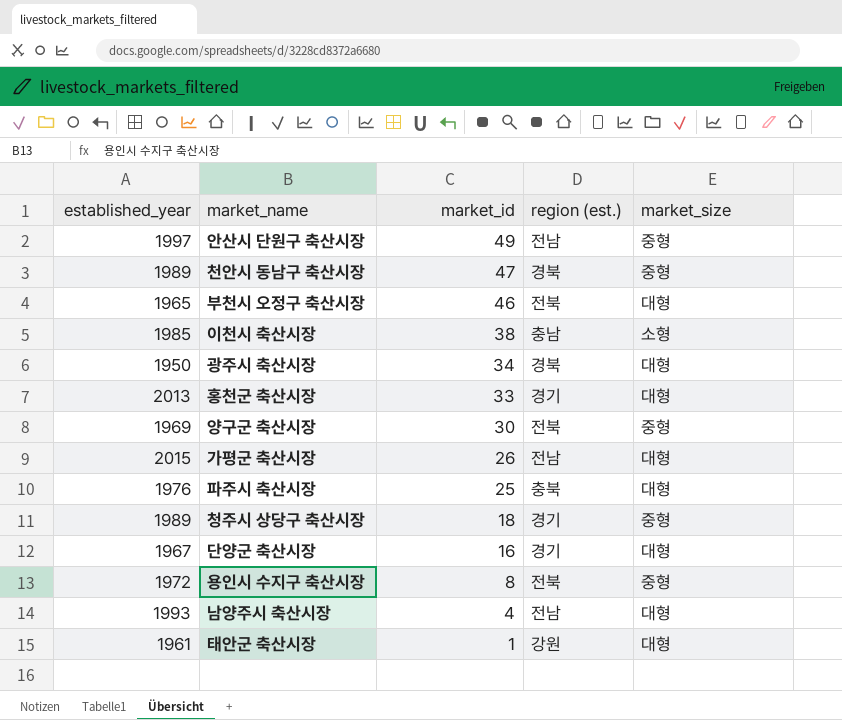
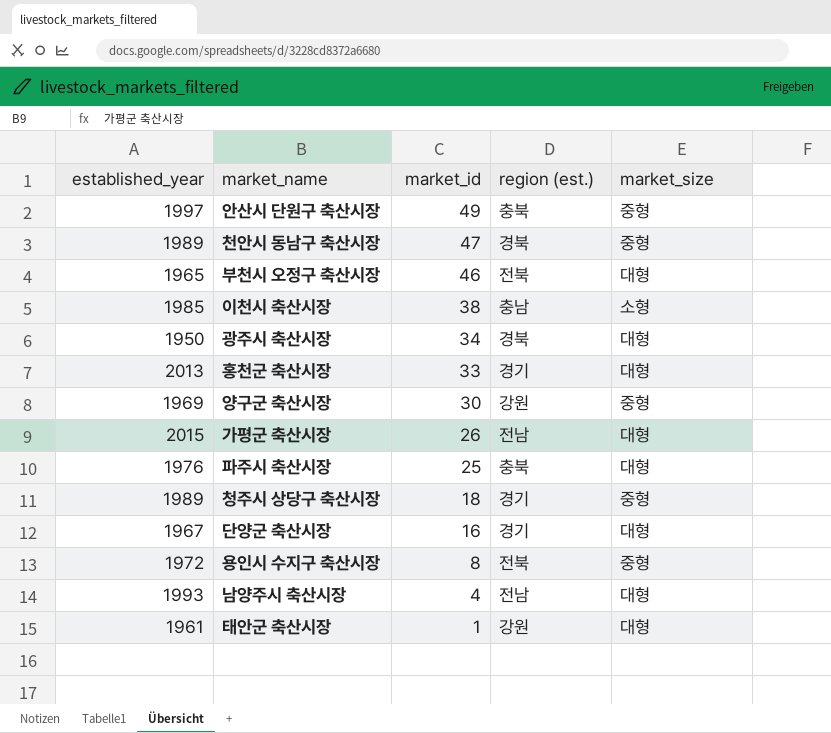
안산시 단원구 축산시장 | region (est.): 전남 -> 충북
양구군 축산시장 | region (est.): 전북 -> 강원

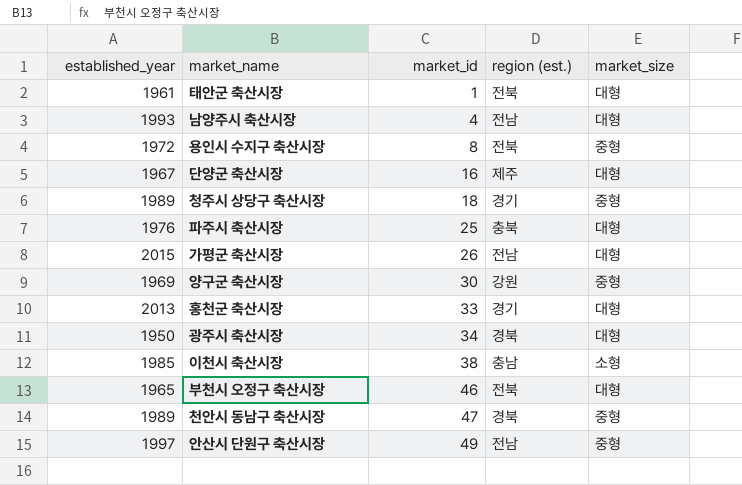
row order: market_id descending -> market_id ascending
태안군 축산시장 | region (est.): 강원 -> 전북
단양군 축산시장 | region (est.): 경기 -> 제주
안산시 단원구 축산시장 | region (est.): 충북 -> 전남

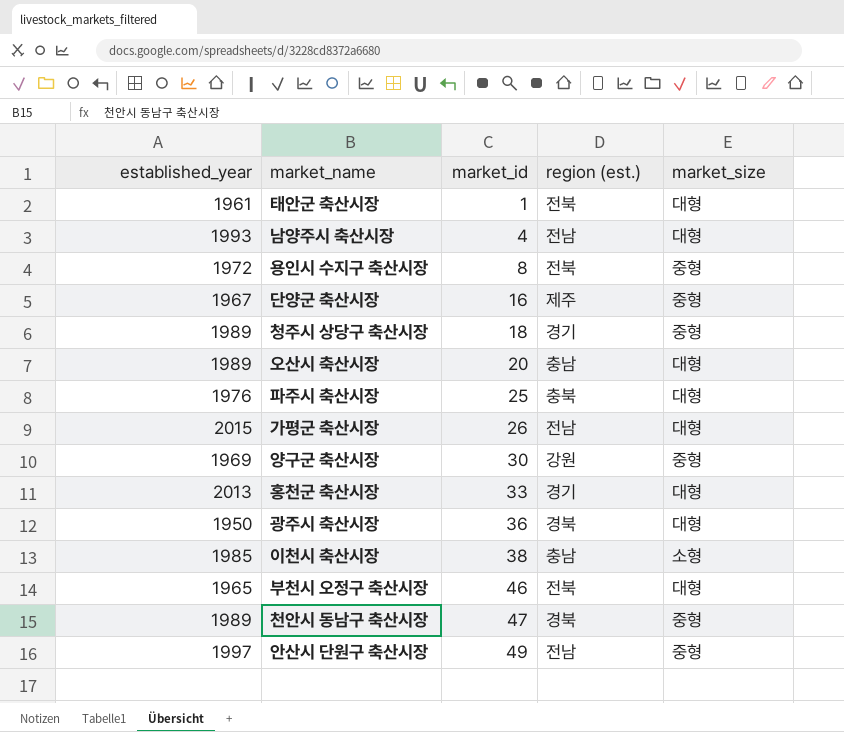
단양군 축산시장 | market_size: 대형 -> 중형
row 오산시 축산시장: none -> 1989 | 20 | 충남 | 대형
광주시 축산시장 | market_id: 34 -> 36

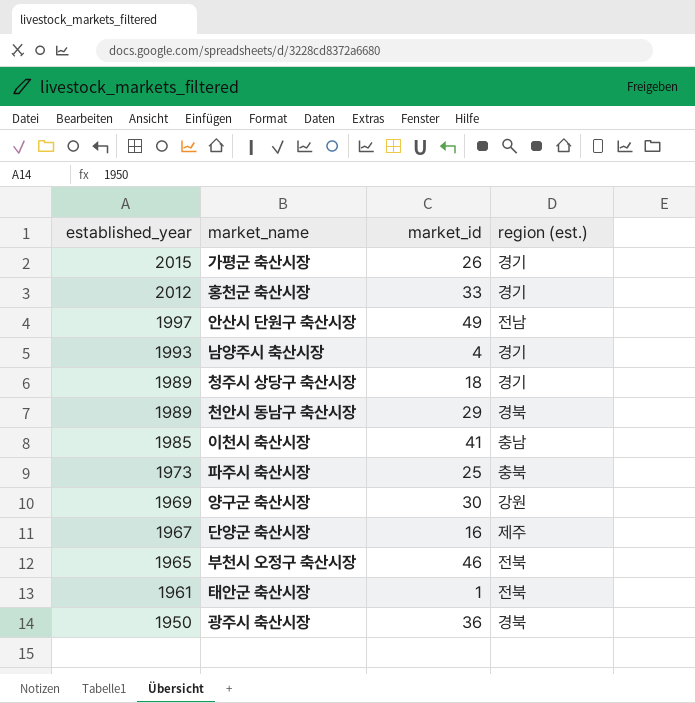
row order: market_id ascending -> established_year descending
column market_size | position: 5 -> none
row 용인시 수지구 축산시장: 1972 | 8 | 전북 | 중형 -> none
row 오산시 축산시장: 1989 | 20 | 충남 | 대형 -> none
가평군 축산시장 | region (est.): 전남 -> 경기
홍천군 축산시장 | established_year: 2013 -> 2012
남양주시 축산시장 | region (est.): 전남 -> 경기
천안시 동남구 축산시장 | market_id: 47 -> 29
이천시 축산시장 | market_id: 38 -> 41
파주시 축산시장 | established_year: 1976 -> 1973

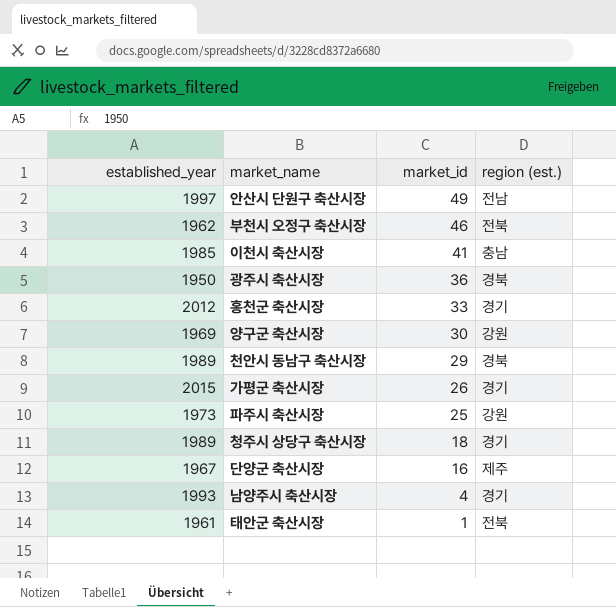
row order: established_year descending -> market_id descending
부천시 오정구 축산시장 | established_year: 1965 -> 1962
파주시 축산시장 | region (est.): 충북 -> 강원

